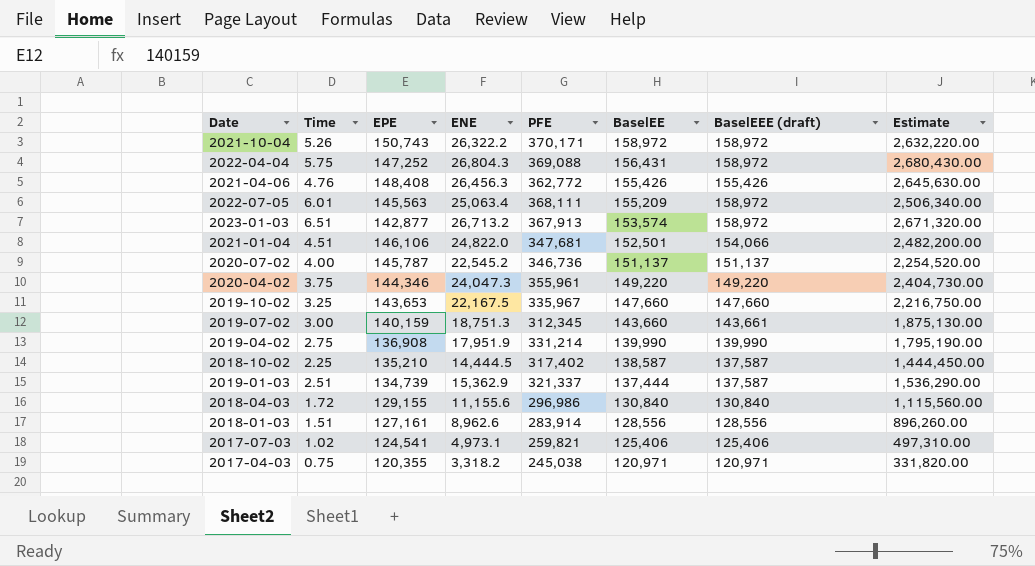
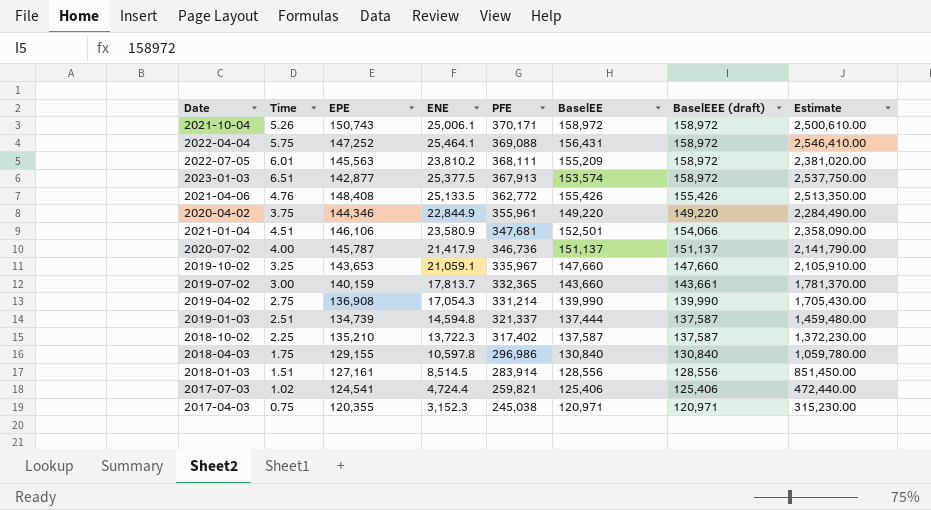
row order: BaselEE descending -> PFE descending
2021-10-04 | ENE: 26,322.2 -> 25,006.1
2021-10-04 | Estimate: 2,632,220.00 -> 2,500,610.00
2022-04-04 | ENE: 26,804.3 -> 25,464.1
2022-04-04 | Estimate: 2,680,430.00 -> 2,546,410.00
2022-07-05 | ENE: 25,063.4 -> 23,810.2
2022-07-05 | Estimate: 2,506,340.00 -> 2,381,020.00
2023-01-03 | ENE: 26,713.2 -> 25,377.5
2023-01-03 | Estimate: 2,671,320.00 -> 2,537,750.00
2021-04-06 | ENE: 26,456.3 -> 25,133.5
2021-04-06 | Estimate: 2,645,630.00 -> 2,513,350.00
2020-04-02 | ENE: 24,047.3 -> 22,844.9
2020-04-02 | Estimate: 2,404,730.00 -> 2,284,490.00
2021-01-04 | ENE: 24,822.0 -> 23,580.9
2021-01-04 | Estimate: 2,482,200.00 -> 2,358,090.00
2020-07-02 | ENE: 22,545.2 -> 21,417.9
2020-07-02 | Estimate: 2,254,520.00 -> 2,141,790.00
2019-10-02 | ENE: 22,167.5 -> 21,059.1
2019-10-02 | Estimate: 2,216,750.00 -> 2,105,910.00
2019-07-02 | ENE: 18,751.3 -> 17,813.7
2019-07-02 | PFE: 312,345 -> 332,365
2019-07-02 | Estimate: 1,875,130.00 -> 1,781,370.00
2019-04-02 | ENE: 17,951.9 -> 17,054.3
2019-04-02 | Estimate: 1,795,190.00 -> 1,705,430.00
2019-01-03 | ENE: 15,362.9 -> 14,594.8
2019-01-03 | Estimate: 1,536,290.00 -> 1,459,480.00
2018-10-02 | ENE: 14,444.5 -> 13,722.3
2018-10-02 | BaselEE: 138,587 -> 137,587
2018-10-02 | Estimate: 1,444,450.00 -> 1,372,230.00
2018-04-03 | Time: 1.72 -> 1.75
2018-04-03 | ENE: 11,155.6 -> 10,597.8
2018-04-03 | Estimate: 1,115,560.00 -> 1,059,780.00
2018-01-03 | ENE: 8,962.6 -> 8,514.5
2018-01-03 | Estimate: 896,260.00 -> 851,450.00
2017-07-03 | ENE: 4,973.1 -> 4,724.4
2017-07-03 | Estimate: 497,310.00 -> 472,440.00
2017-04-03 | ENE: 3,318.2 -> 3,152.3
2017-04-03 | Estimate: 331,820.00 -> 315,230.00

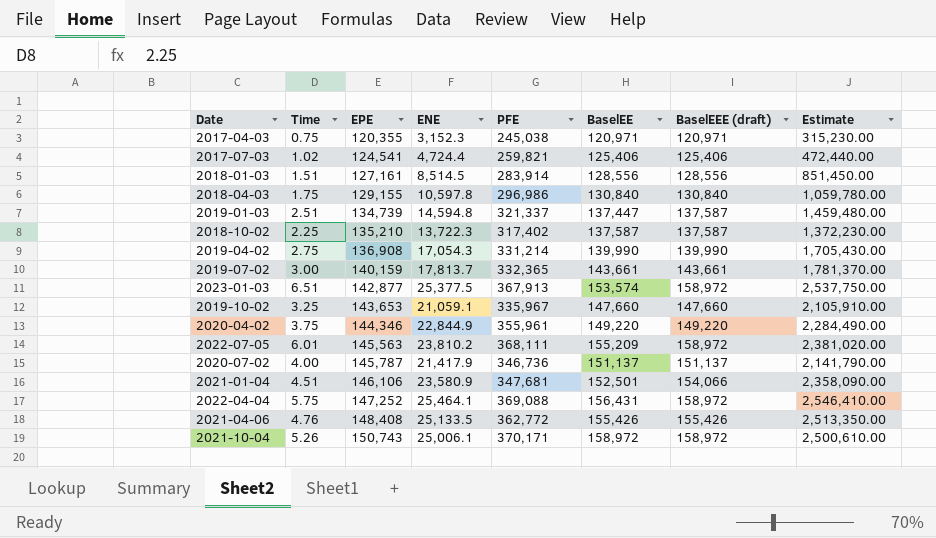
row order: PFE descending -> EPE ascending
2019-01-03 | BaselEE: 137,444 -> 137,447
2019-07-02 | BaselEE: 143,660 -> 143,661

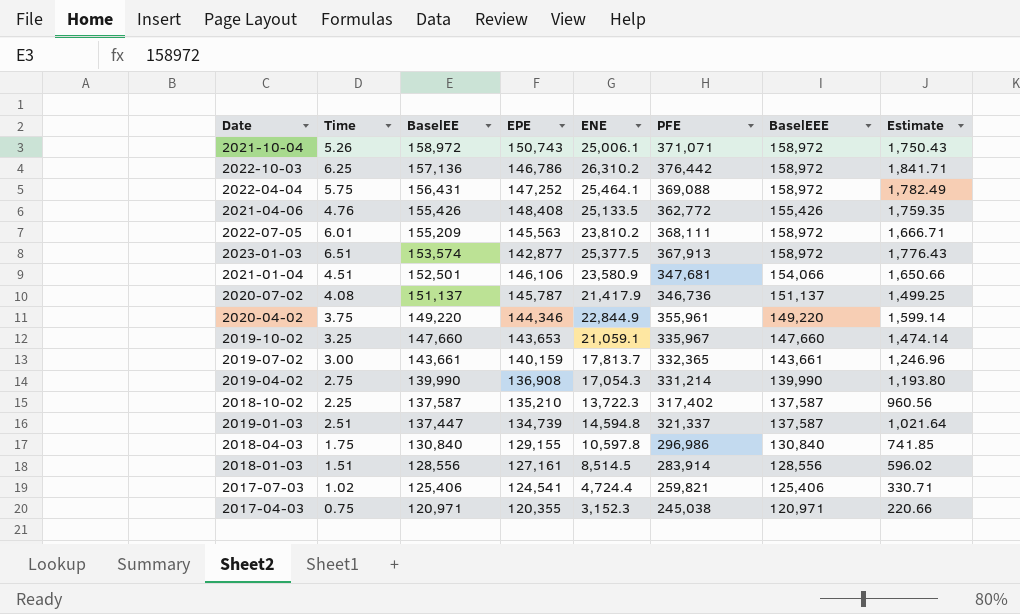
row order: EPE ascending -> BaselEE descending
column BaselEE | position: 6 -> 3
column name: BaselEEE (draft) -> BaselEEE
column Estimate | formula: [ENE] * 100 -> [ENE] * 0.07
2021-10-04 | PFE: 370,171 -> 371,071
row 2022-10-03: none -> 6.25 | 157,136 | 146,786 | 26,310.2 | 376,442 | 158,972 | 1,841.71
2020-07-02 | Time: 4.00 -> 4.08

